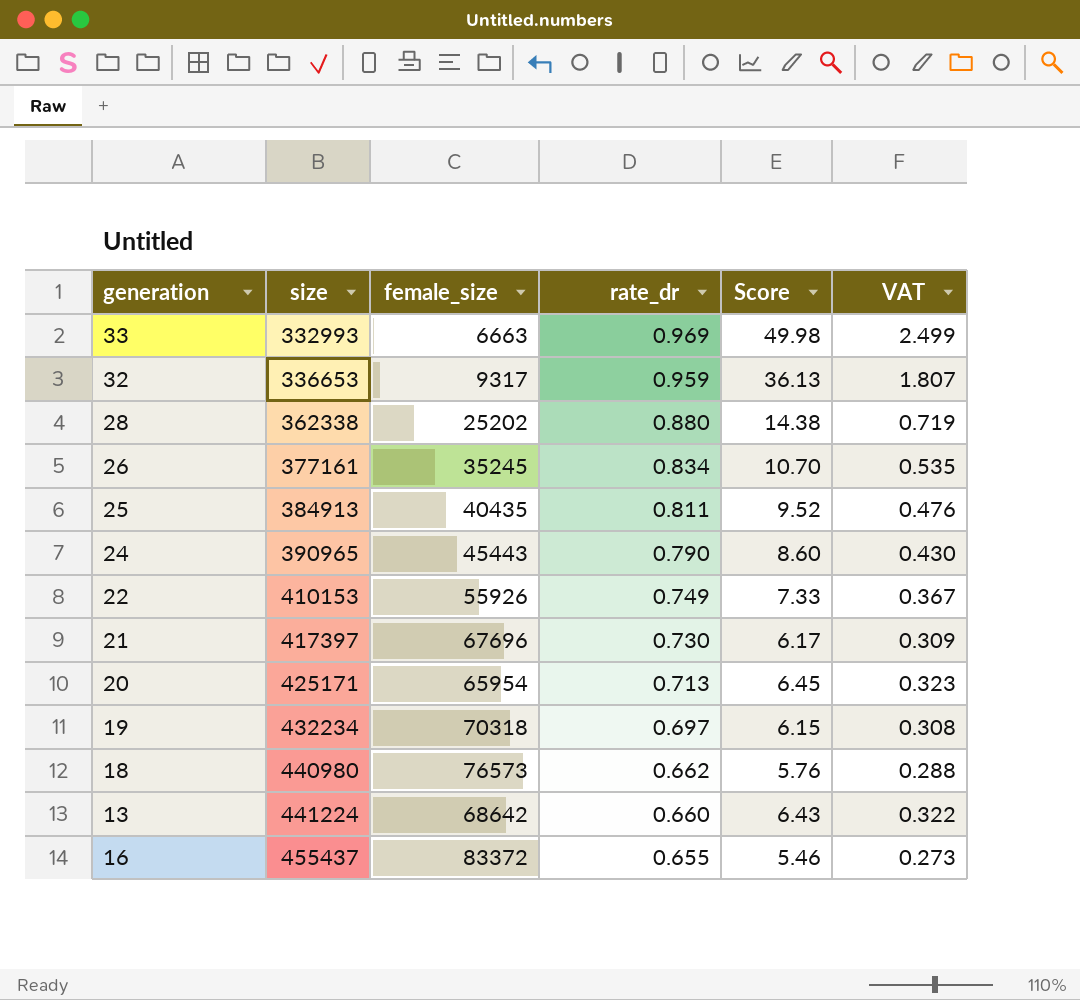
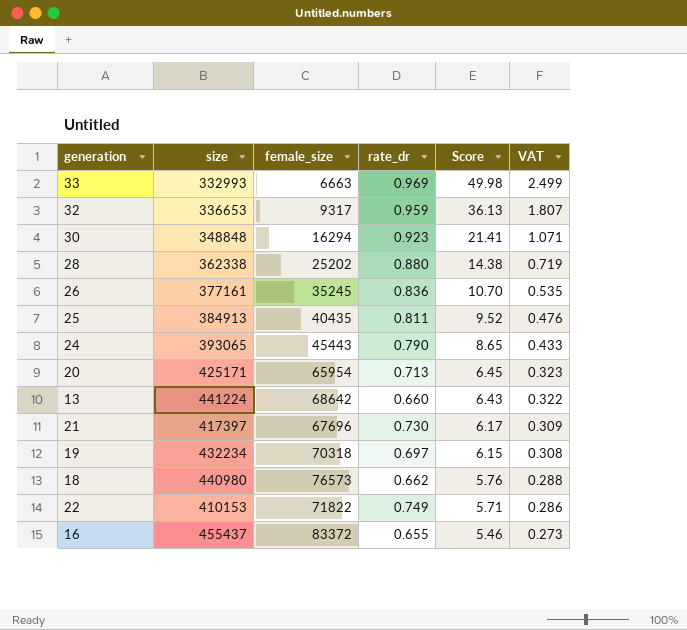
row order: size ascending -> Score descending
row 30: none -> 348848 | 16294 | 0.923 | 21.41 | 1.071
26 | rate_dr: 0.834 -> 0.836
24 | size: 390965 -> 393065
24 | Score: 8.60 -> 8.65
24 | VAT: 0.430 -> 0.433
22 | female_size: 55926 -> 71822
22 | Score: 7.33 -> 5.71
22 | VAT: 0.367 -> 0.286

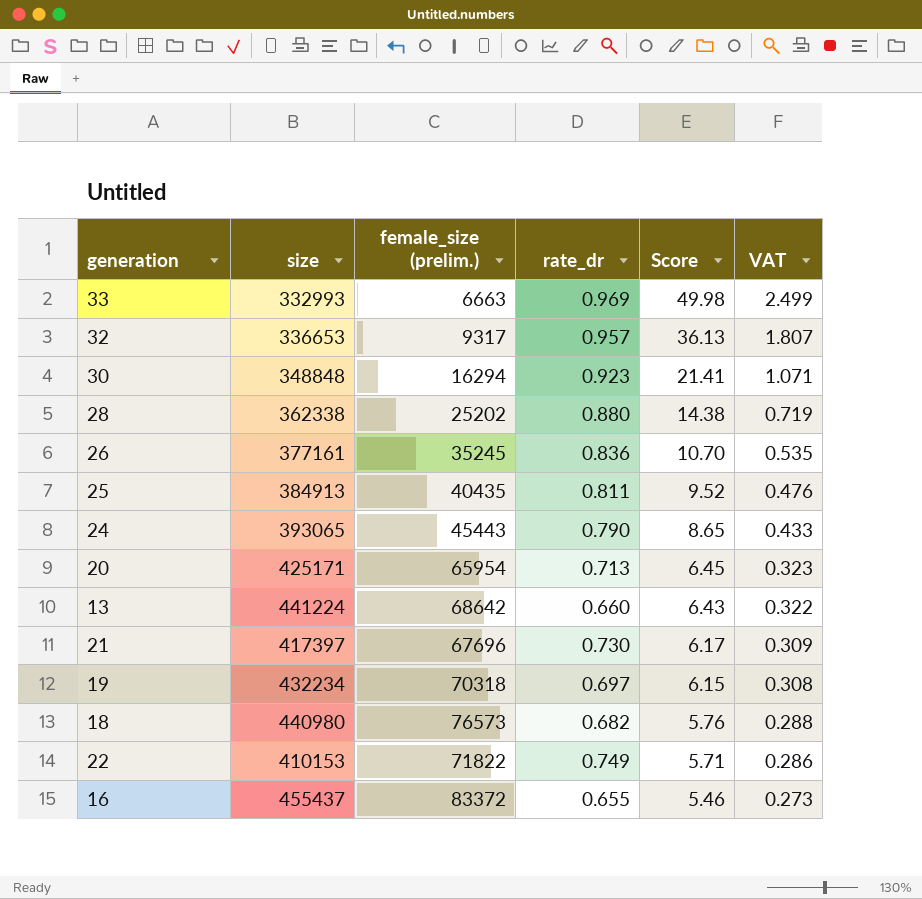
column name: female_size -> female_size (prelim.)
32 | rate_dr: 0.959 -> 0.957
18 | rate_dr: 0.662 -> 0.682

